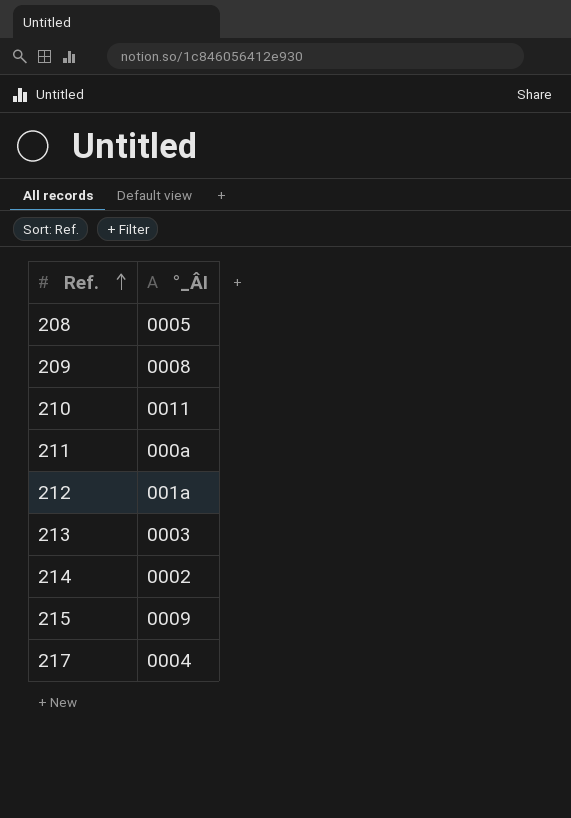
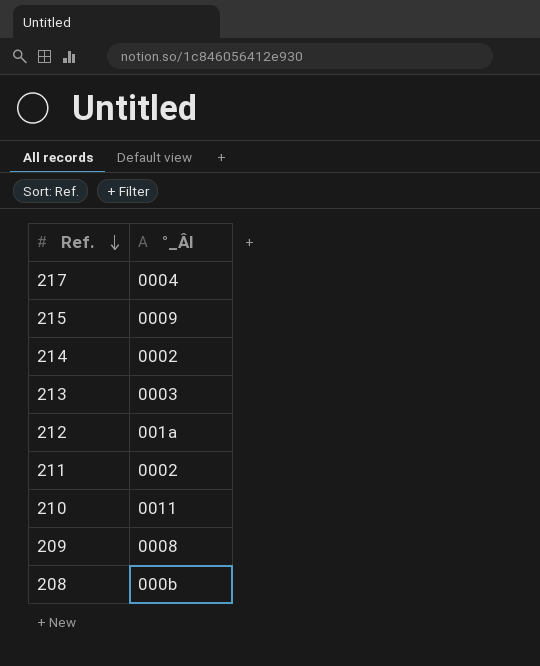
row order: Ref. ascending -> Ref. descending
211 | °_ÂI: 000a -> 0002
208 | °_ÂI: 0005 -> 000b

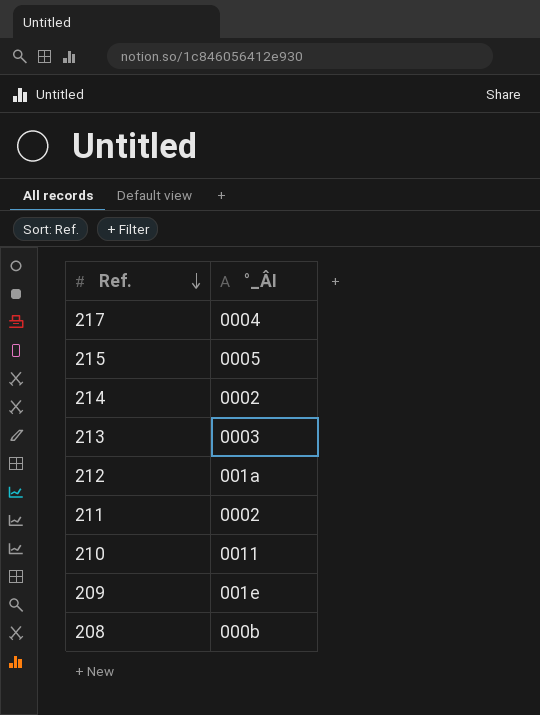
215 | °_ÂI: 0009 -> 0005
209 | °_ÂI: 0008 -> 001e

